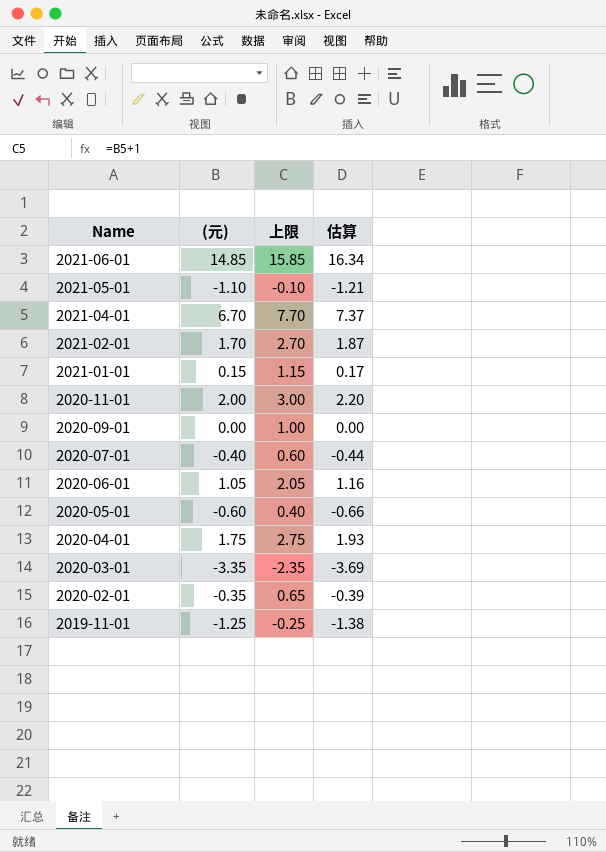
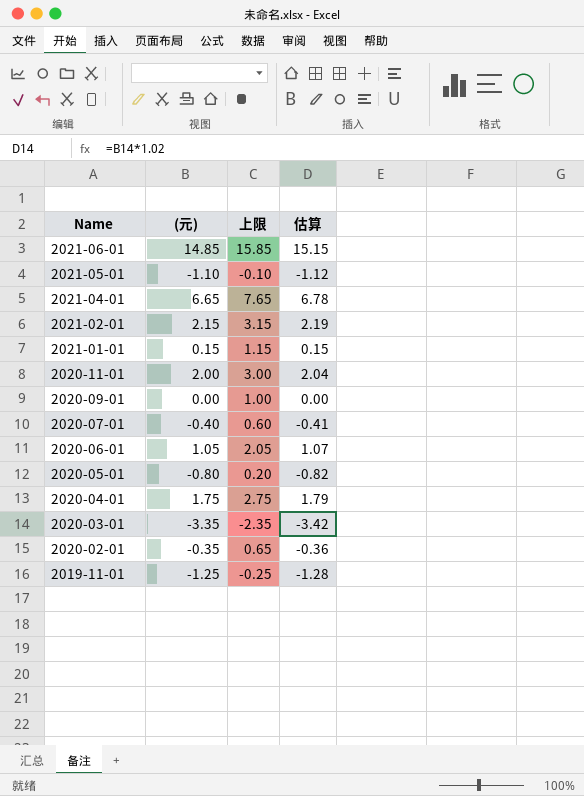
column 估算 | formula: [(元)] * 1.1 -> [(元)] * 1.02
2021-04-01 | (元): 6.70 -> 6.65
2021-04-01 | 上限: 7.70 -> 7.65
2021-02-01 | (元): 1.70 -> 2.15
2021-02-01 | 上限: 2.70 -> 3.15
2020-05-01 | (元): -0.60 -> -0.80
2020-05-01 | 上限: 0.40 -> 0.20

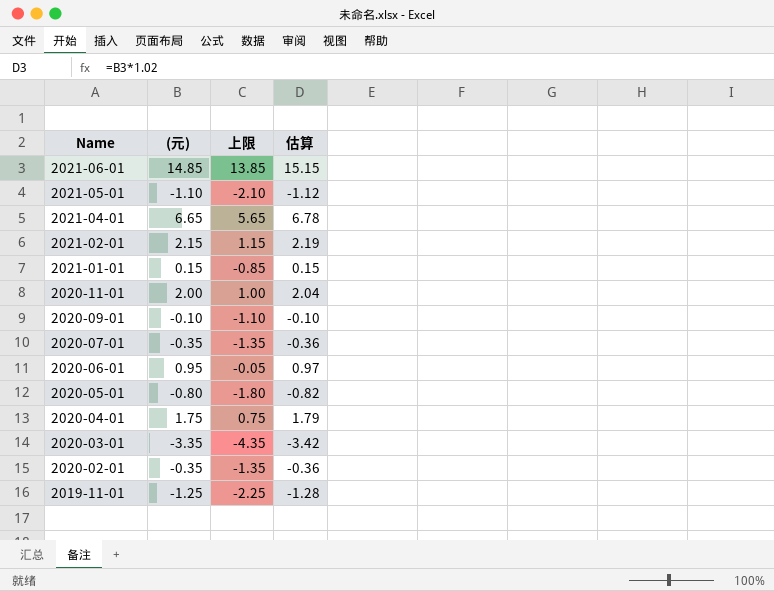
column 上限 | formula: [(元)] + 1 -> [(元)] - 1
2020-09-01 | (元): 0.00 -> -0.10
2020-09-01 | 估算: 0.00 -> -0.10
2020-07-01 | (元): -0.40 -> -0.35
2020-07-01 | 估算: -0.41 -> -0.36
2020-06-01 | (元): 1.05 -> 0.95
2020-06-01 | 估算: 1.07 -> 0.97

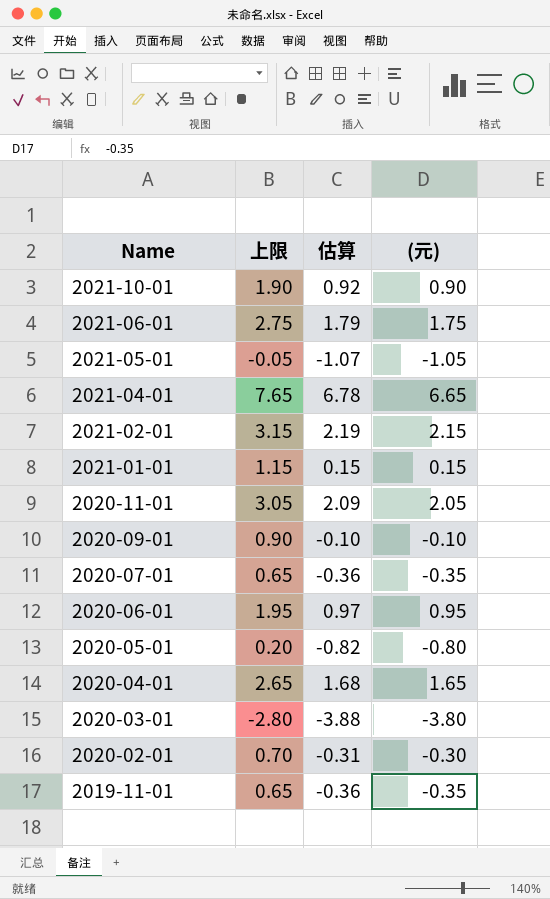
column 上限 | formula: [(元)] - 1 -> [(元)] + 1
column (元) | position: 2 -> 4
row 2021-10-01: none -> 1.90 | 0.92 | 0.90
2021-06-01 | 估算: 15.15 -> 1.79
2021-06-01 | (元): 14.85 -> 1.75
2021-05-01 | 估算: -1.12 -> -1.07
2021-05-01 | (元): -1.10 -> -1.05
2020-11-01 | 估算: 2.04 -> 2.09
2020-11-01 | (元): 2.00 -> 2.05
2020-04-01 | 估算: 1.79 -> 1.68
2020-04-01 | (元): 1.75 -> 1.65
2020-03-01 | 估算: -3.42 -> -3.88
2020-03-01 | (元): -3.35 -> -3.80
2020-02-01 | 估算: -0.36 -> -0.31
2020-02-01 | (元): -0.35 -> -0.30
2019-11-01 | 估算: -1.28 -> -0.36
2019-11-01 | (元): -1.25 -> -0.35

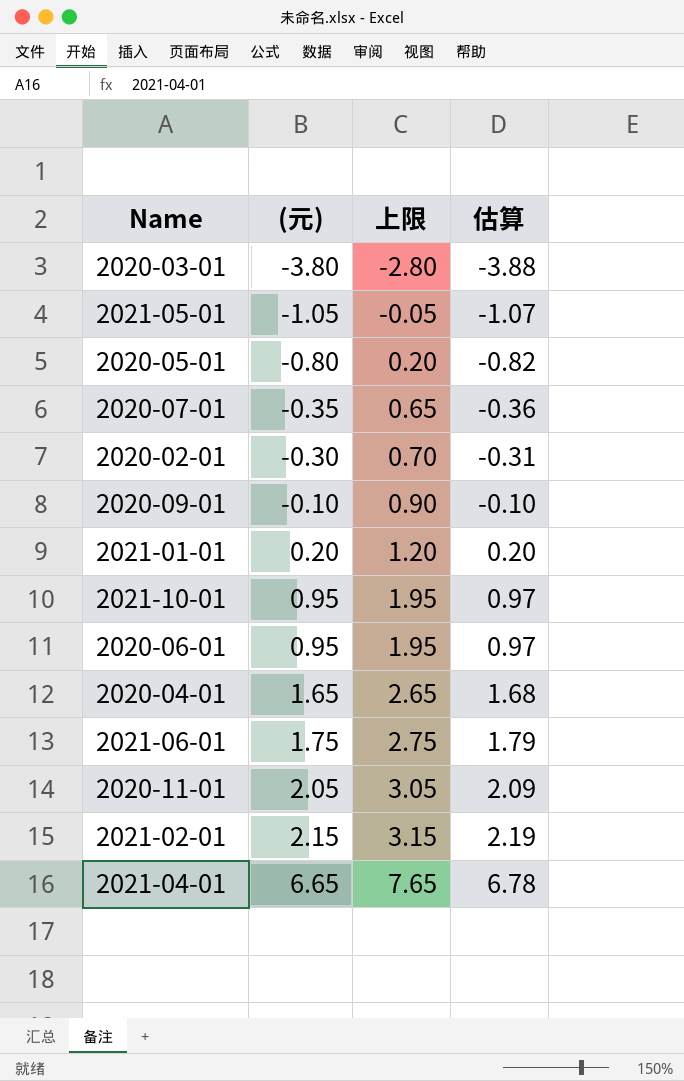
row order: Name descending -> (元) ascending
column (元) | position: 4 -> 2
row 2019-11-01: 0.65 | -0.36 | -0.35 -> none
2021-01-01 | (元): 0.15 -> 0.20
2021-01-01 | 上限: 1.15 -> 1.20
2021-01-01 | 估算: 0.15 -> 0.20
2021-10-01 | (元): 0.90 -> 0.95
2021-10-01 | 上限: 1.90 -> 1.95
2021-10-01 | 估算: 0.92 -> 0.97

